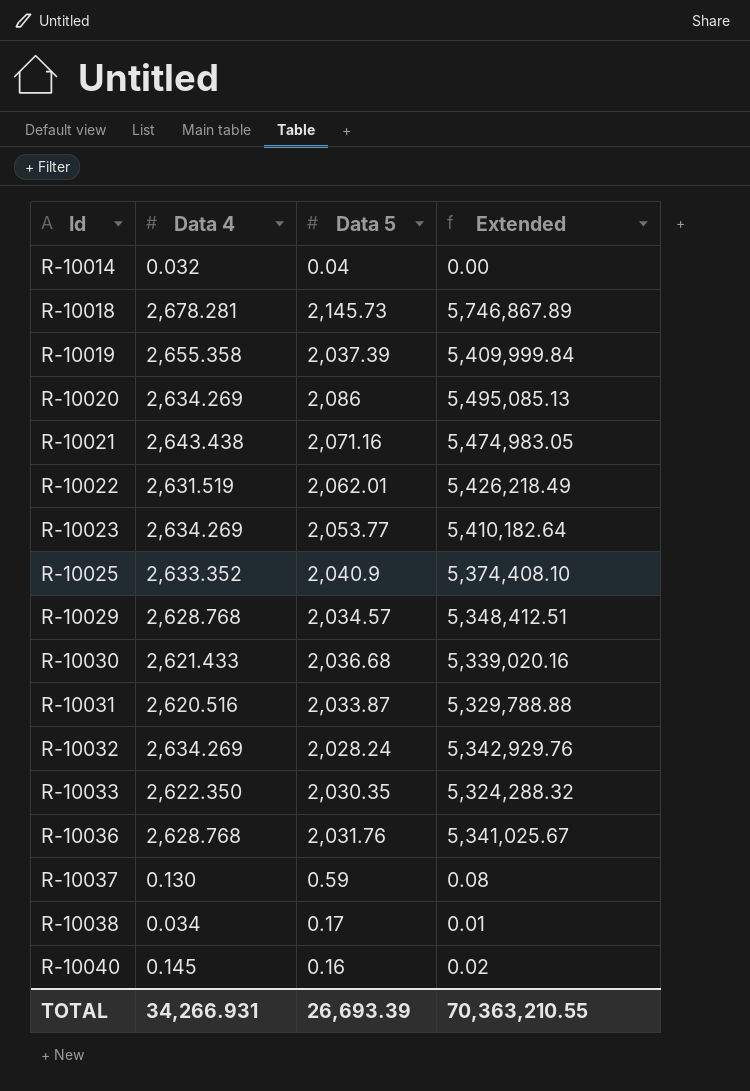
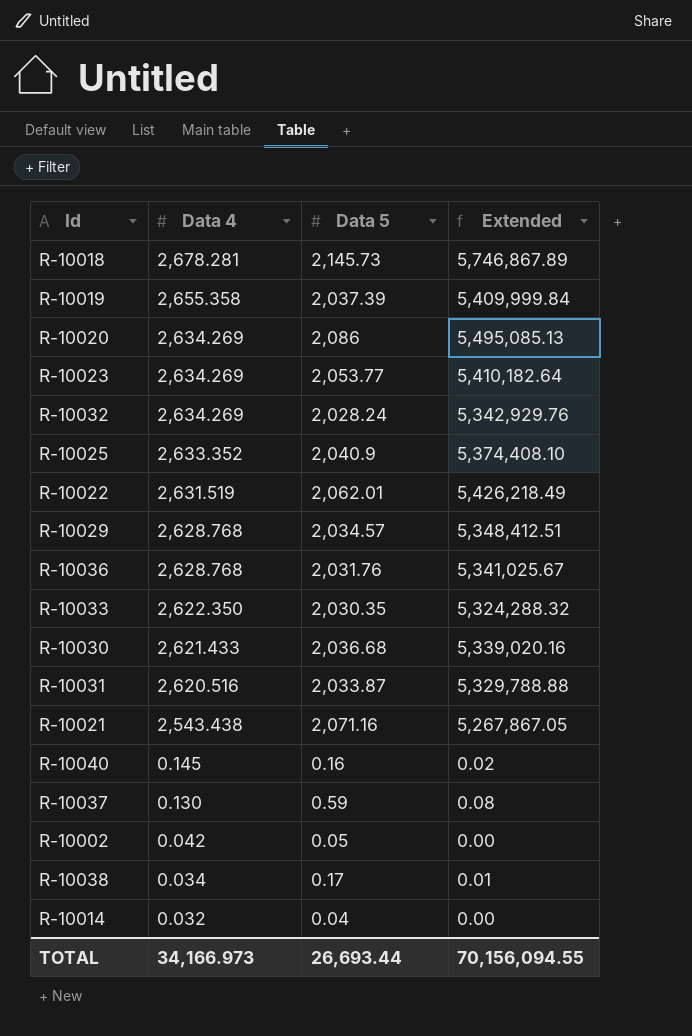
row order: Id ascending -> Data 4 descending
R-10021 | Data 4: 2,643.438 -> 2,543.438
R-10021 | Extended: 5,474,983.05 -> 5,267,867.05
row R-10002: none -> 0.042 | 0.05 | 0.00
TOTAL | Data 4: 34,266.931 -> 34,166.973
TOTAL | Data 5: 26,693.39 -> 26,693.44
TOTAL | Extended: 70,363,210.55 -> 70,156,094.55

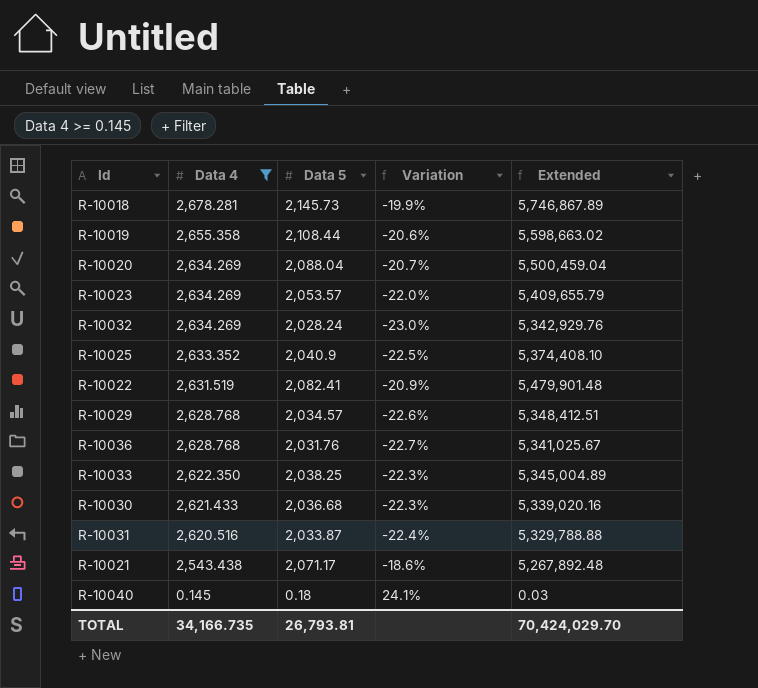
filter: none -> Data 4 >= 0.145
column Variation | formula: none -> ([Data 5] - [Data 4]) / [Data 4]
R-10019 | Data 5: 2,037.39 -> 2,108.44
R-10019 | Extended: 5,409,999.84 -> 5,598,663.02
R-10020 | Data 5: 2,086 -> 2,088.04
R-10020 | Extended: 5,495,085.13 -> 5,500,459.04
R-10023 | Data 5: 2,053.77 -> 2,053.57
R-10023 | Extended: 5,410,182.64 -> 5,409,655.79
R-10022 | Data 5: 2,062.01 -> 2,082.41
R-10022 | Extended: 5,426,218.49 -> 5,479,901.48
R-10033 | Data 5: 2,030.35 -> 2,038.25
R-10033 | Extended: 5,324,288.32 -> 5,345,004.89
R-10021 | Data 5: 2,071.16 -> 2,071.17
R-10021 | Extended: 5,267,867.05 -> 5,267,892.48
R-10040 | Data 5: 0.16 -> 0.18
R-10040 | Extended: 0.02 -> 0.03
TOTAL | Data 4: 34,166.973 -> 34,166.735
TOTAL | Data 5: 26,693.44 -> 26,793.81
TOTAL | Extended: 70,156,094.55 -> 70,424,029.70

